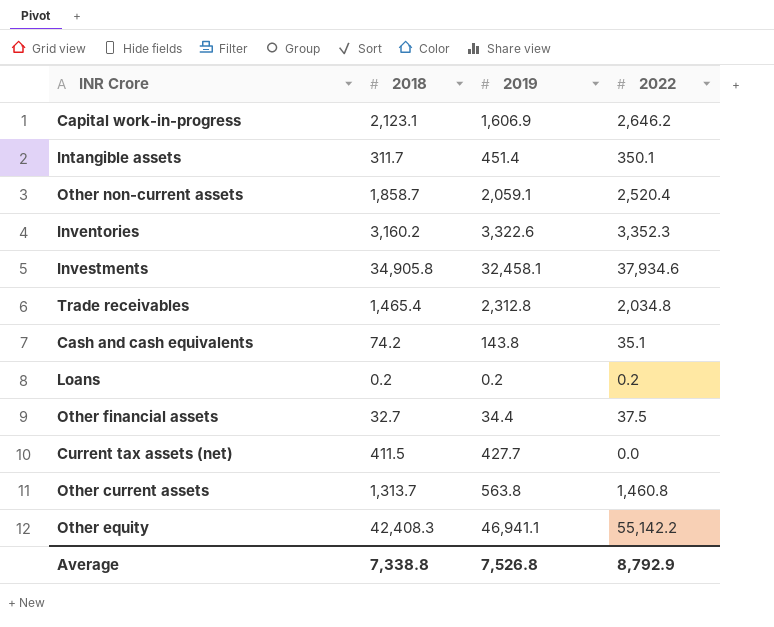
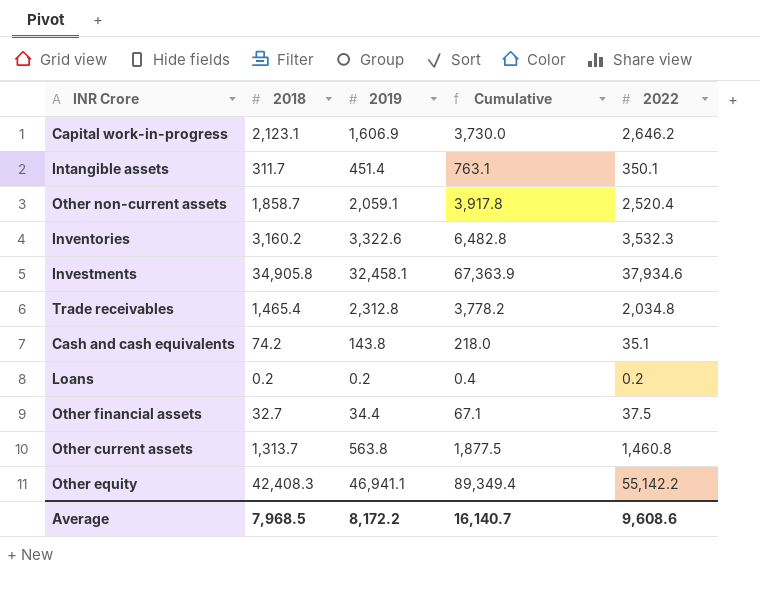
column Cumulative | formula: none -> [2018] + [2019]
row Current tax assets (net): 411.5 | 427.7 | 0.0 -> none
Inventories | 2022: 3,352.3 -> 3,532.3
Average | 2018: 7,338.8 -> 7,968.5
Average | 2019: 7,526.8 -> 8,172.2
Average | 2022: 8,792.9 -> 9,608.6

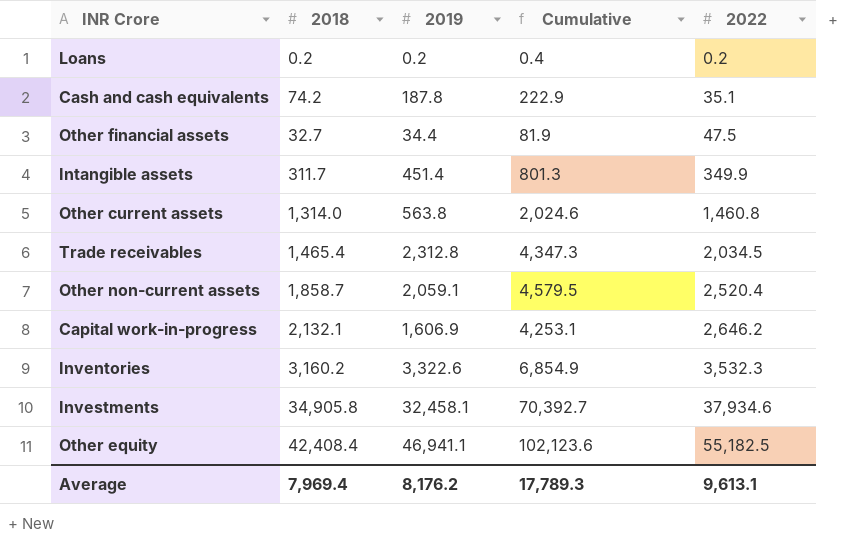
row order: none -> 2022 ascending
column Cumulative | formula: [2018] + [2019] -> [2019] + [2022]
Cash and cash equivalents | 2019: 143.8 -> 187.8
Other financial assets | 2022: 37.5 -> 47.5
Intangible assets | 2022: 350.1 -> 349.9
Other current assets | 2018: 1,313.7 -> 1,314.0
Trade receivables | 2022: 2,034.8 -> 2,034.5
Capital work-in-progress | 2018: 2,123.1 -> 2,132.1
Other equity | 2018: 42,408.3 -> 42,408.4
Other equity | 2022: 55,142.2 -> 55,182.5
Average | 2018: 7,968.5 -> 7,969.4
Average | 2019: 8,172.2 -> 8,176.2
Average | Cumulative: 16,140.7 -> 17,789.3
Average | 2022: 9,608.6 -> 9,613.1

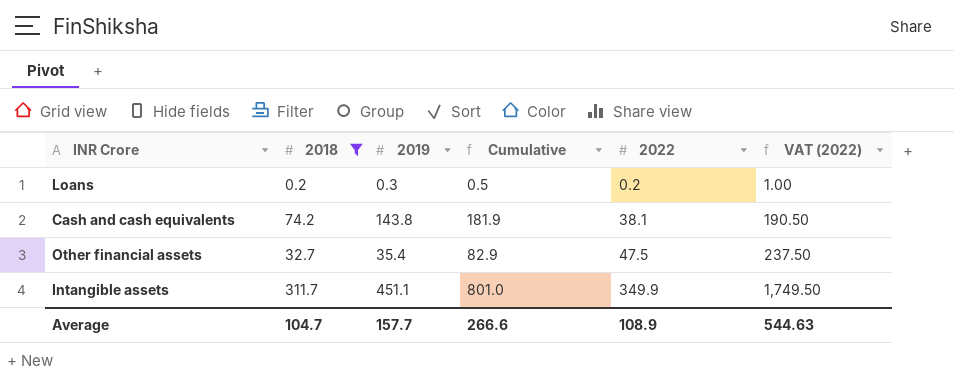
filter: none -> 2018 <= 311.7
column VAT (2022) | formula: none -> [2022] * 5
Loans | 2019: 0.2 -> 0.3
Loans | Cumulative: 0.4 -> 0.5
Cash and cash equivalents | 2019: 187.8 -> 143.8
Cash and cash equivalents | Cumulative: 222.9 -> 181.9
Cash and cash equivalents | 2022: 35.1 -> 38.1
Other financial assets | 2019: 34.4 -> 35.4
Other financial assets | Cumulative: 81.9 -> 82.9
Intangible assets | 2019: 451.4 -> 451.1
Intangible assets | Cumulative: 801.3 -> 801.0
Average | 2018: 7,969.4 -> 104.7
Average | 2019: 8,176.2 -> 157.7
Average | Cumulative: 17,789.3 -> 266.6
Average | 2022: 9,613.1 -> 108.9

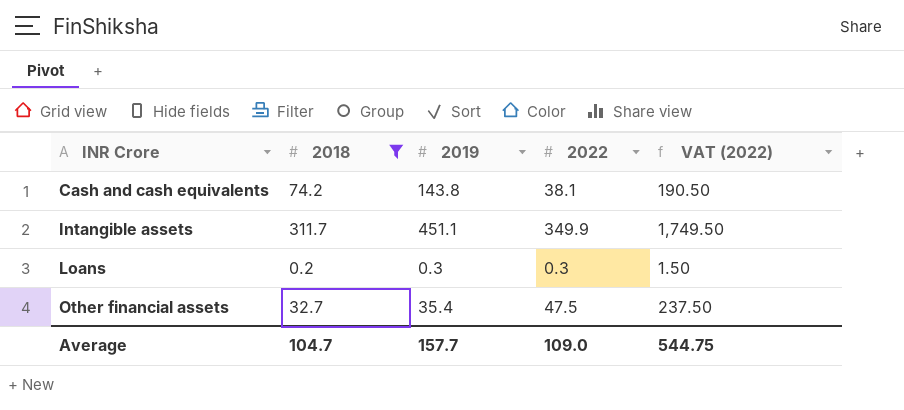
row order: 2022 ascending -> INR Crore ascending
column Cumulative | formula: [2019] + [2022] -> none
Loans | 2022: 0.2 -> 0.3
Loans | VAT (2022): 1.00 -> 1.50
Average | 2022: 108.9 -> 109.0
Average | VAT (2022): 544.63 -> 544.75

